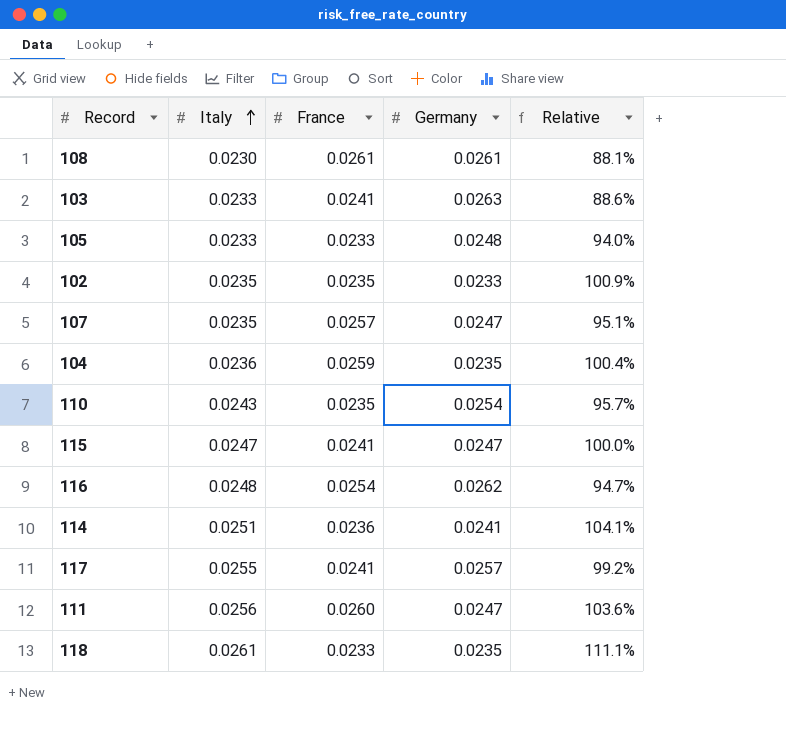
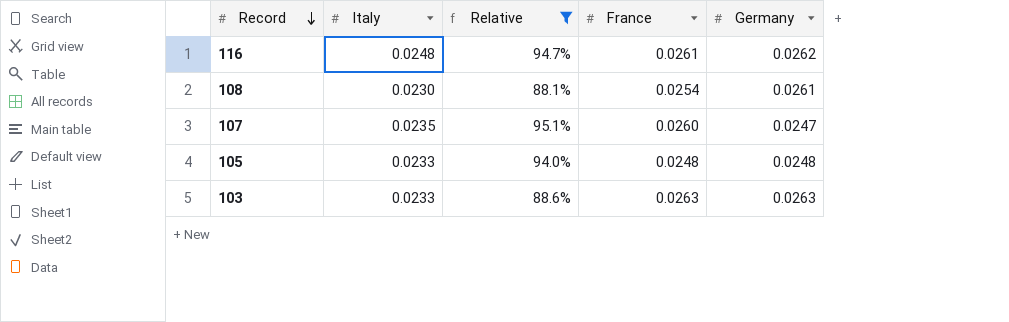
filter: none -> Relative <= 95.1%
row order: Italy ascending -> Record descending
column Relative | position: 5 -> 3
116 | France: 0.0254 -> 0.0261
108 | France: 0.0261 -> 0.0254
107 | France: 0.0257 -> 0.0260
105 | France: 0.0233 -> 0.0248
103 | France: 0.0241 -> 0.0263

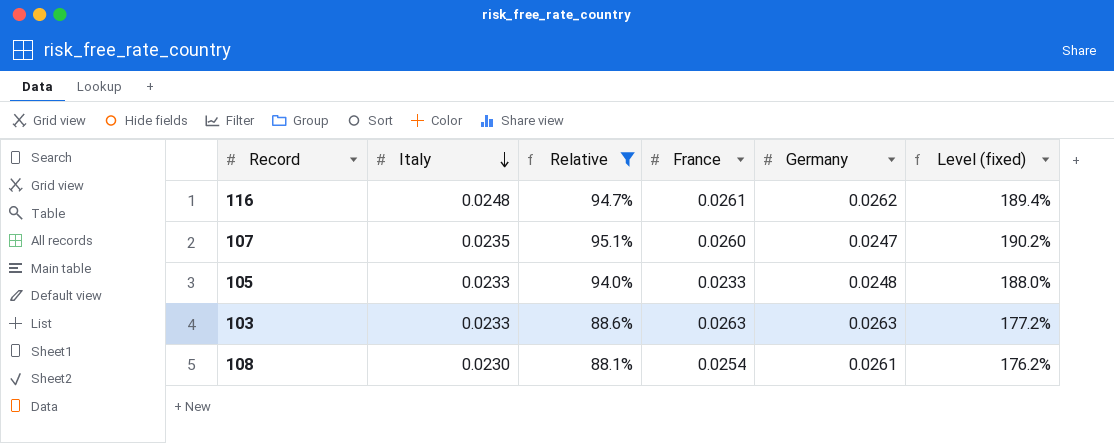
row order: Record descending -> Italy descending
column Level (fixed) | formula: none -> [Relative] * 2
105 | France: 0.0248 -> 0.0233

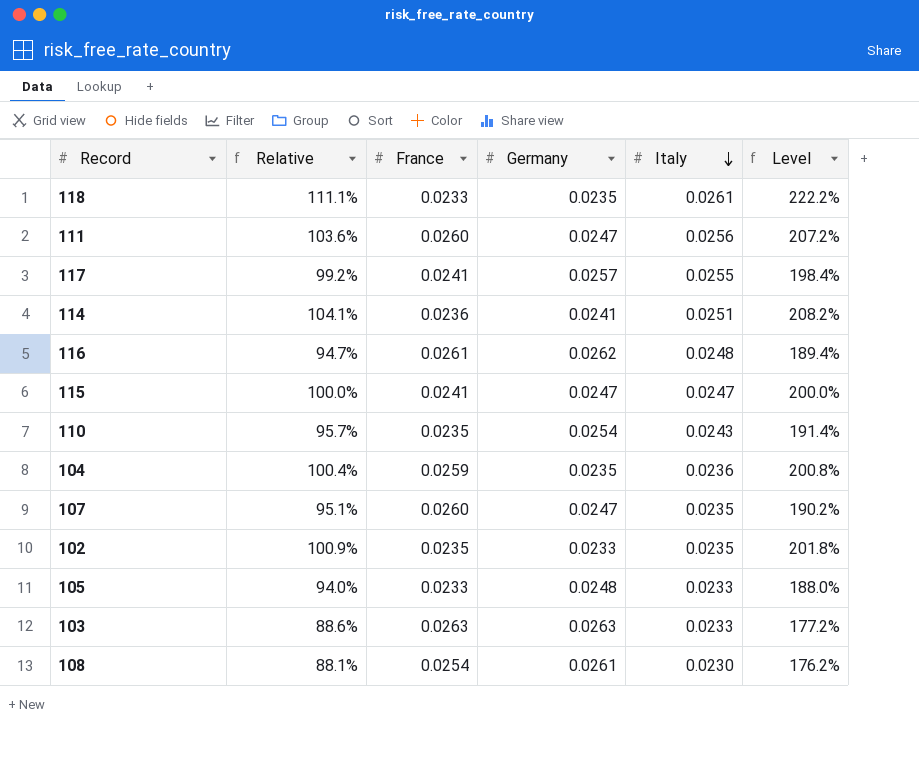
filter: Relative <= 95.1% -> none
column Italy | position: 2 -> 5
column name: Level (fixed) -> Level

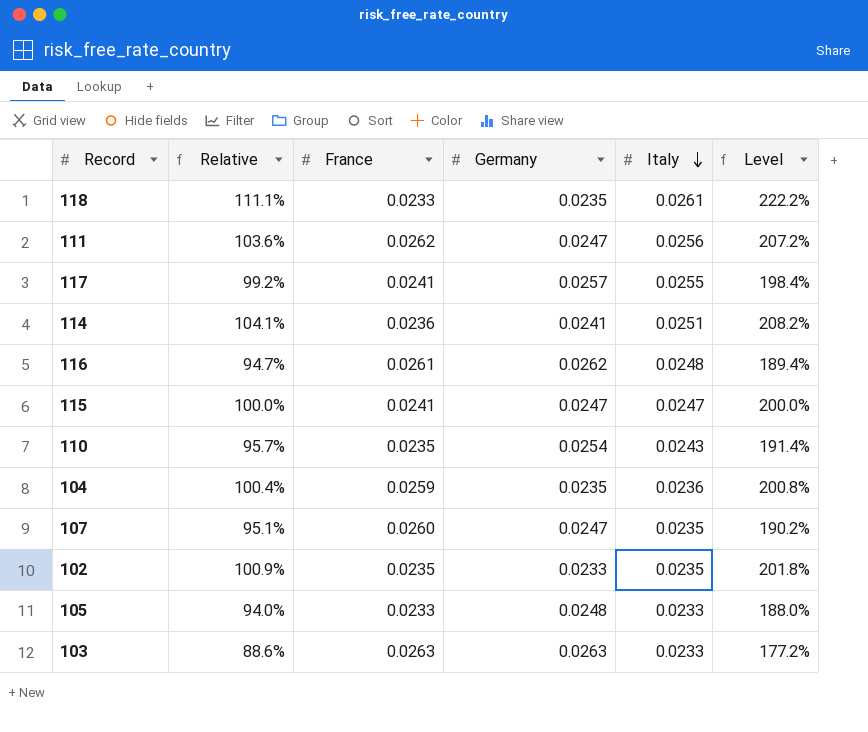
row 108: 88.1% | 0.0254 | 0.0261 | 0.0230 | 176.2% -> none
111 | France: 0.0260 -> 0.0262

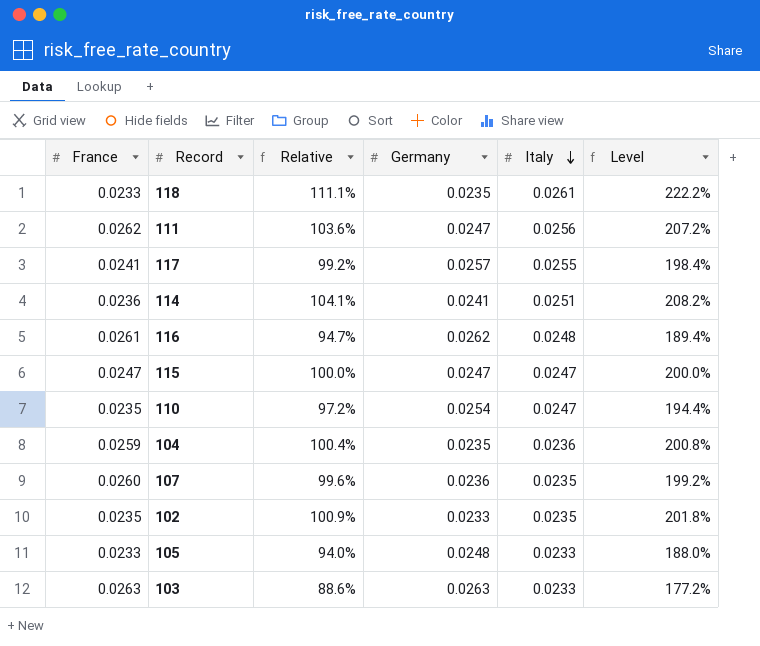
column France | position: 3 -> 1
115 | France: 0.0241 -> 0.0247
110 | Relative: 95.7% -> 97.2%
110 | Italy: 0.0243 -> 0.0247
110 | Level: 191.4% -> 194.4%
107 | Relative: 95.1% -> 99.6%
107 | Germany: 0.0247 -> 0.0236
107 | Level: 190.2% -> 199.2%

